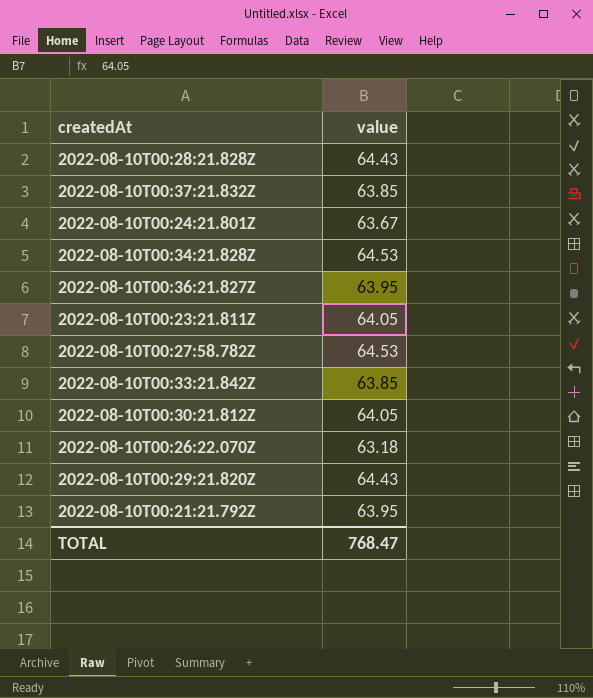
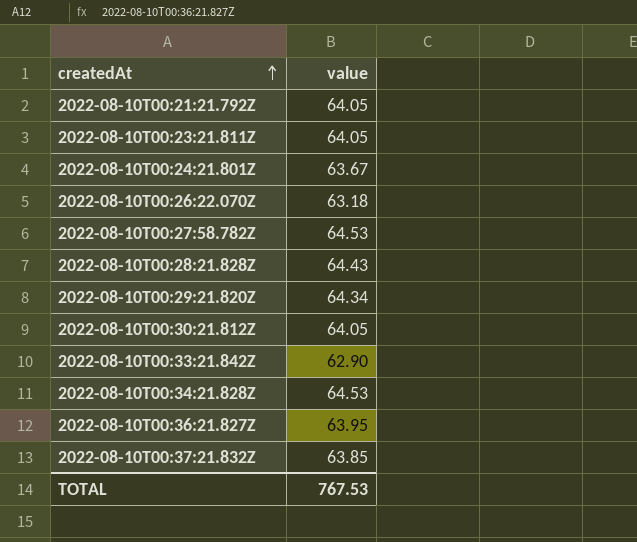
row order: none -> createdAt ascending
2022-08-10T00:21:21.792Z | value: 63.95 -> 64.05
2022-08-10T00:29:21.820Z | value: 64.43 -> 64.34
2022-08-10T00:33:21.842Z | value: 63.85 -> 62.90
TOTAL | value: 768.47 -> 767.53

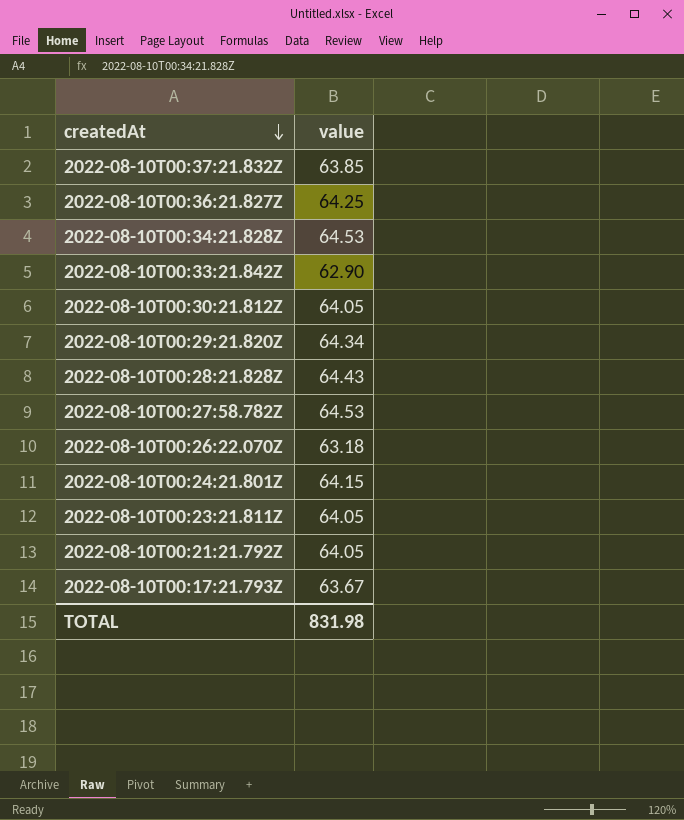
row order: createdAt ascending -> createdAt descending
2022-08-10T00:36:21.827Z | value: 63.95 -> 64.25
2022-08-10T00:24:21.801Z | value: 63.67 -> 64.15
row 2022-08-10T00:17:21.793Z: none -> 63.67
TOTAL | value: 767.53 -> 831.98

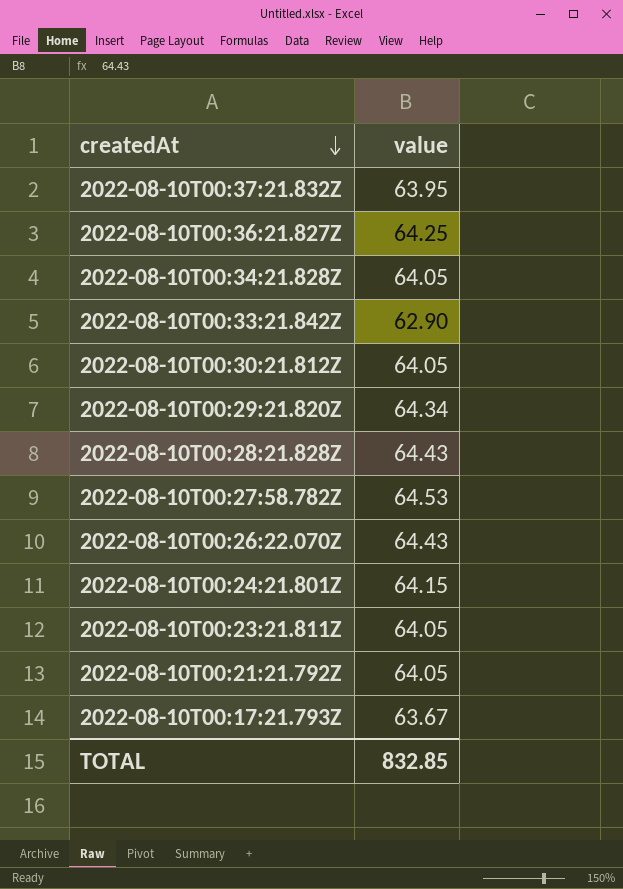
2022-08-10T00:37:21.832Z | value: 63.85 -> 63.95
2022-08-10T00:34:21.828Z | value: 64.53 -> 64.05
2022-08-10T00:26:22.070Z | value: 63.18 -> 64.43
TOTAL | value: 831.98 -> 832.85

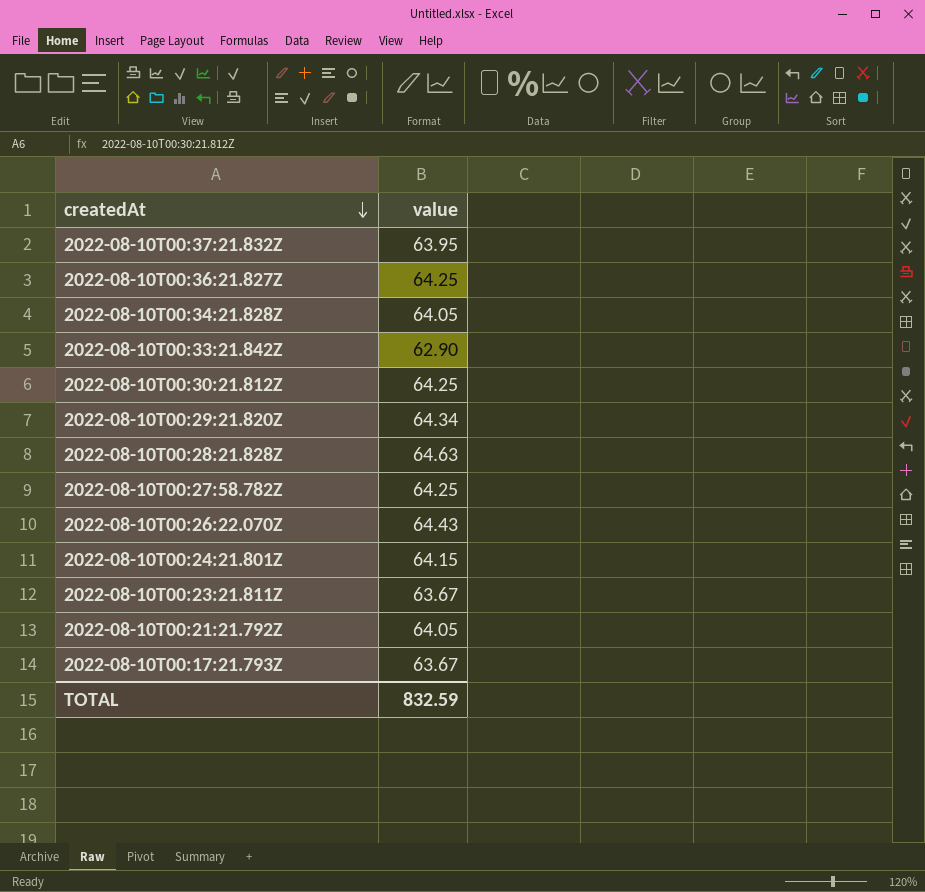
2022-08-10T00:30:21.812Z | value: 64.05 -> 64.25
2022-08-10T00:28:21.828Z | value: 64.43 -> 64.63
2022-08-10T00:27:58.782Z | value: 64.53 -> 64.25
2022-08-10T00:23:21.811Z | value: 64.05 -> 63.67
TOTAL | value: 832.85 -> 832.59

